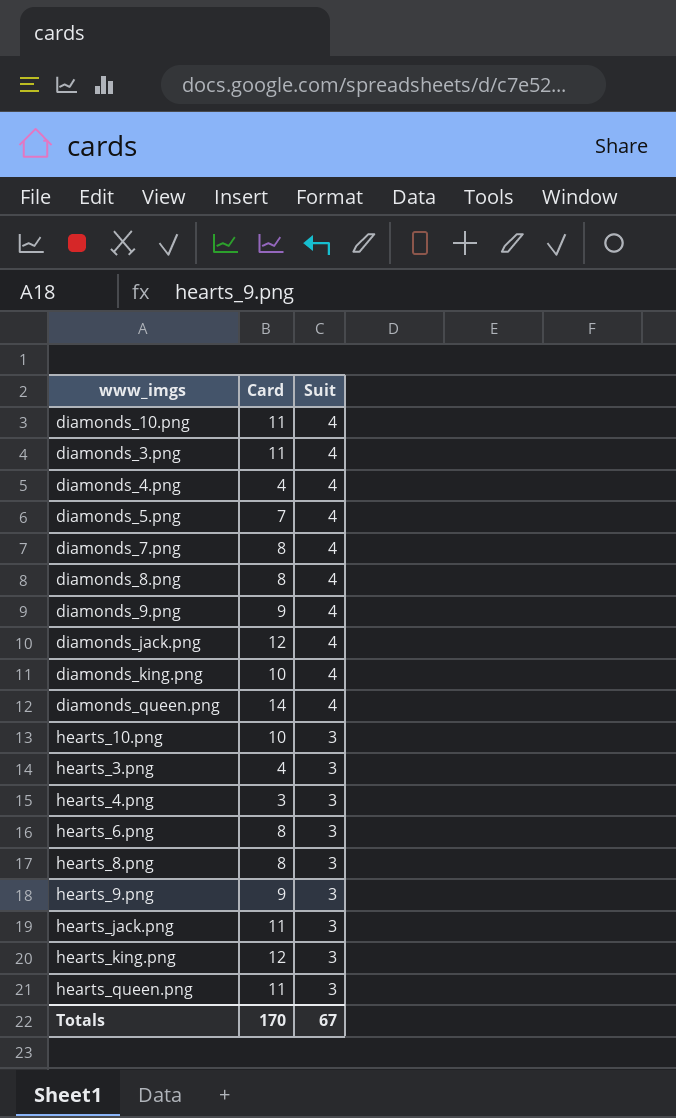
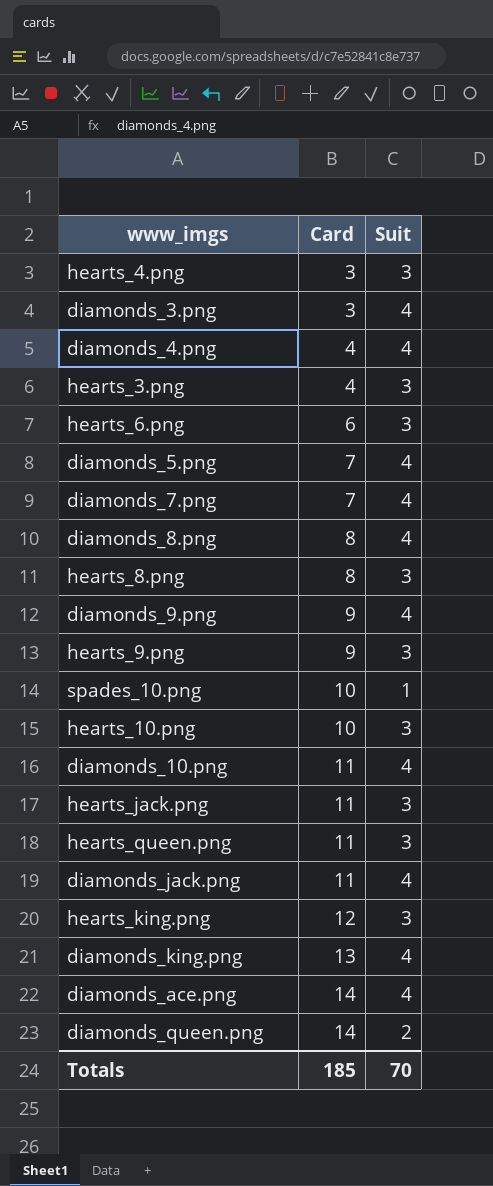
row order: Suit descending -> Card ascending
diamonds_3.png | Card: 11 -> 3
hearts_6.png | Card: 8 -> 6
diamonds_7.png | Card: 8 -> 7
row spades_10.png: none -> 10 | 1
diamonds_jack.png | Card: 12 -> 11
diamonds_king.png | Card: 10 -> 13
row diamonds_ace.png: none -> 14 | 4
diamonds_queen.png | Suit: 4 -> 2
Totals | Card: 170 -> 185
Totals | Suit: 67 -> 70

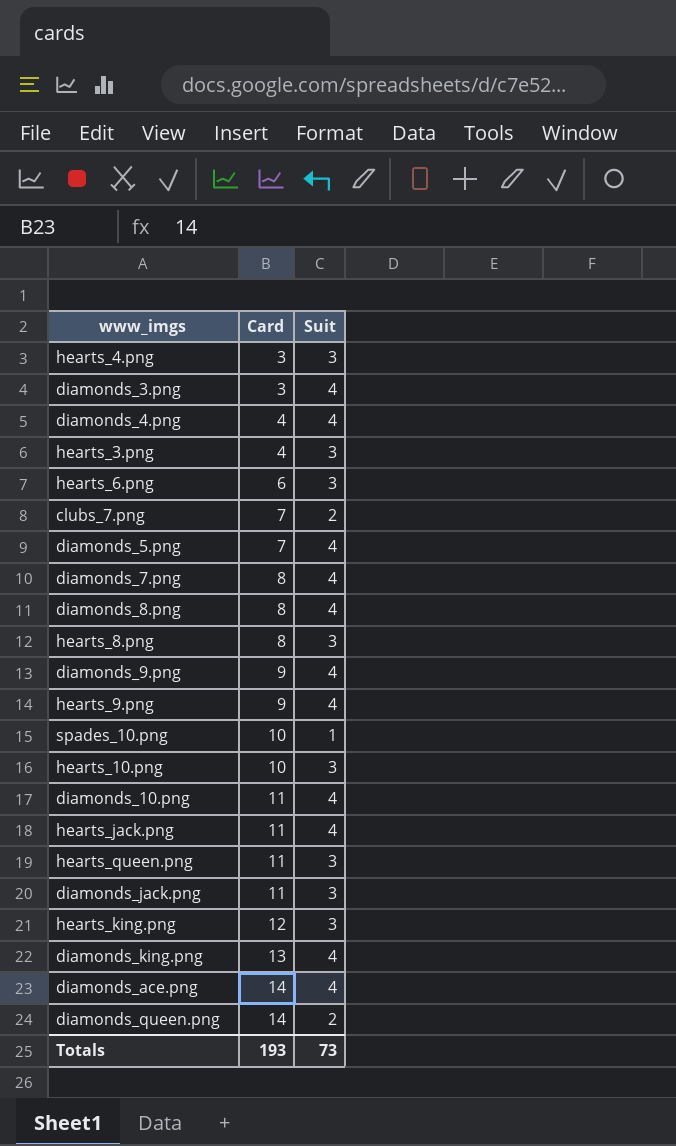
row clubs_7.png: none -> 7 | 2
diamonds_7.png | Card: 7 -> 8
hearts_9.png | Suit: 3 -> 4
hearts_jack.png | Suit: 3 -> 4
diamonds_jack.png | Suit: 4 -> 3
Totals | Card: 185 -> 193
Totals | Suit: 70 -> 73

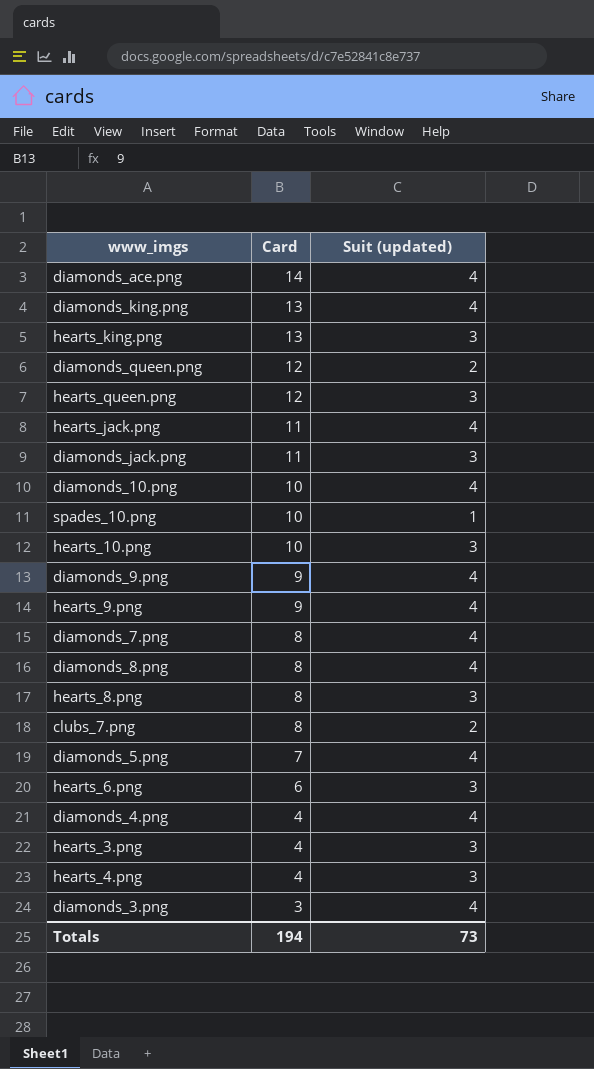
row order: Card ascending -> Card descending
column name: Suit -> Suit (updated)
hearts_king.png | Card: 12 -> 13
diamonds_queen.png | Card: 14 -> 12
hearts_queen.png | Card: 11 -> 12
diamonds_10.png | Card: 11 -> 10
clubs_7.png | Card: 7 -> 8
hearts_4.png | Card: 3 -> 4
Totals | Card: 193 -> 194

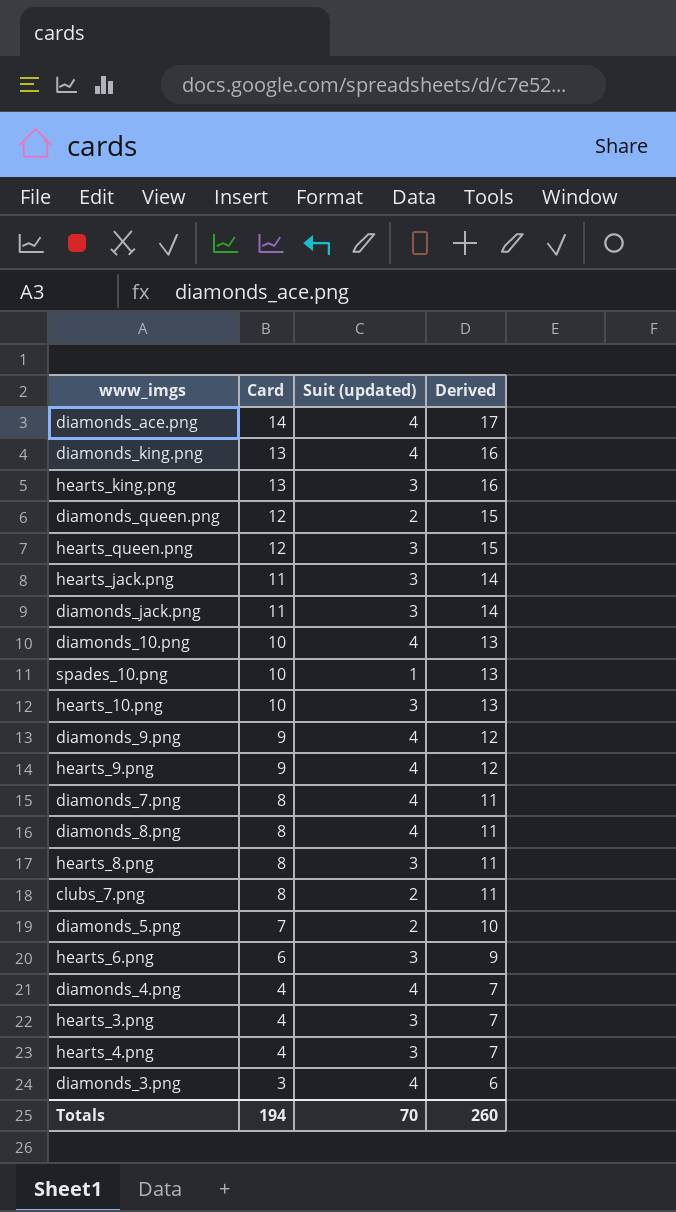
column Derived | formula: none -> [Card] + 3
hearts_jack.png | Suit (updated): 4 -> 3
diamonds_5.png | Suit (updated): 4 -> 2
Totals | Suit (updated): 73 -> 70

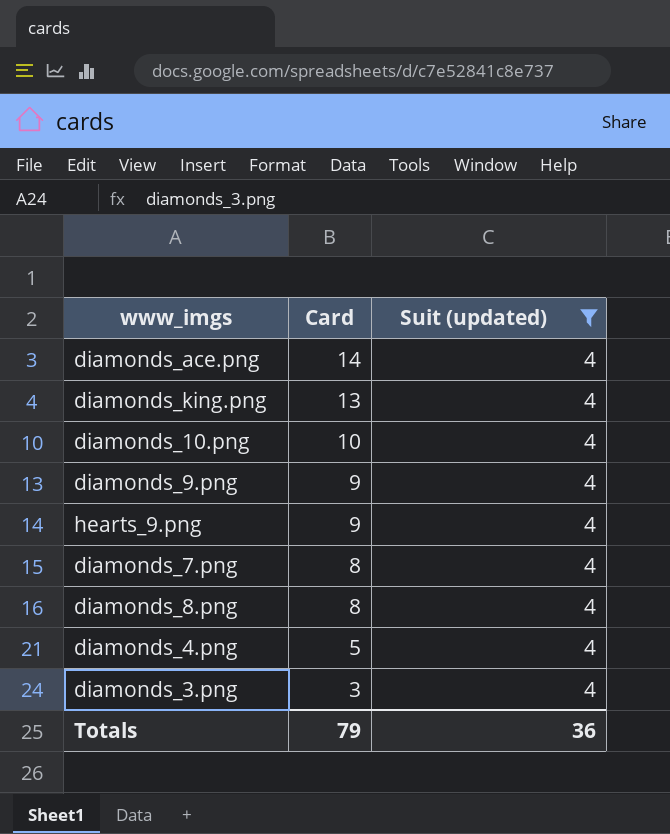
filter: none -> Suit (updated) = 4
column Derived | formula: [Card] + 3 -> none
diamonds_4.png | Card: 4 -> 5
Totals | Card: 194 -> 79
Totals | Suit (updated): 70 -> 36

